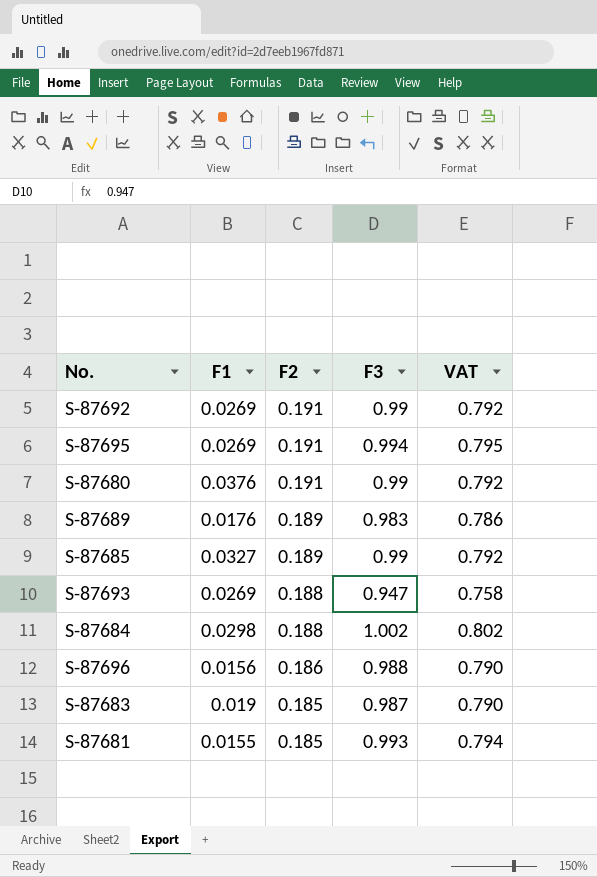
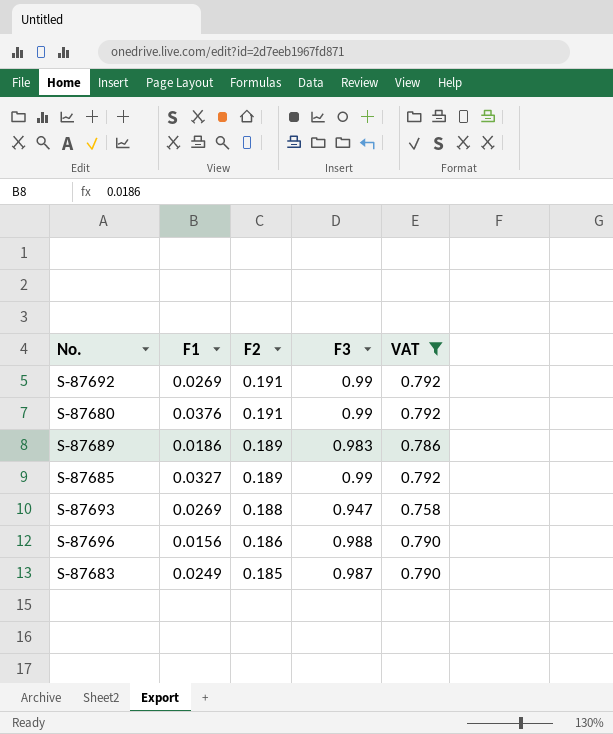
filter: none -> VAT <= 0.792
S-87689 | F1: 0.0176 -> 0.0186
S-87683 | F1: 0.019 -> 0.0249

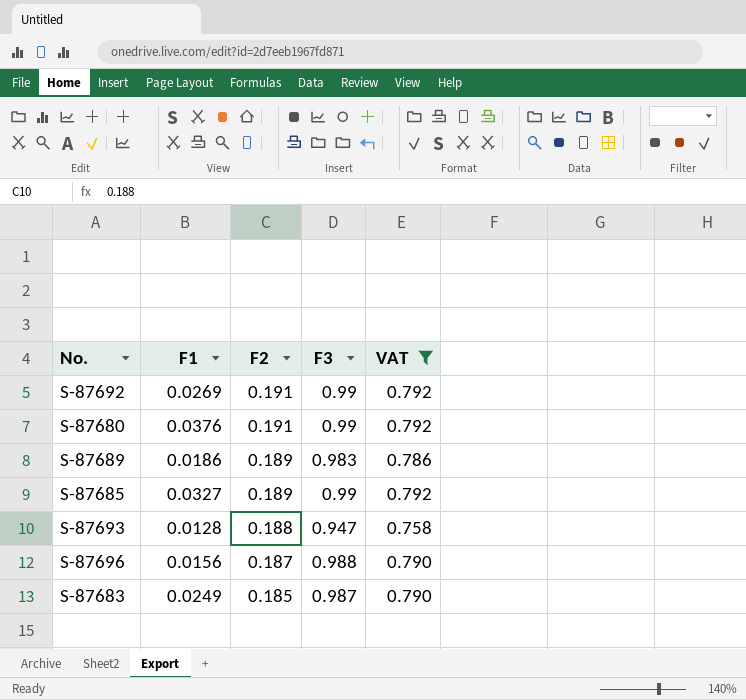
S-87693 | F1: 0.0269 -> 0.0128
S-87696 | F2: 0.186 -> 0.187

